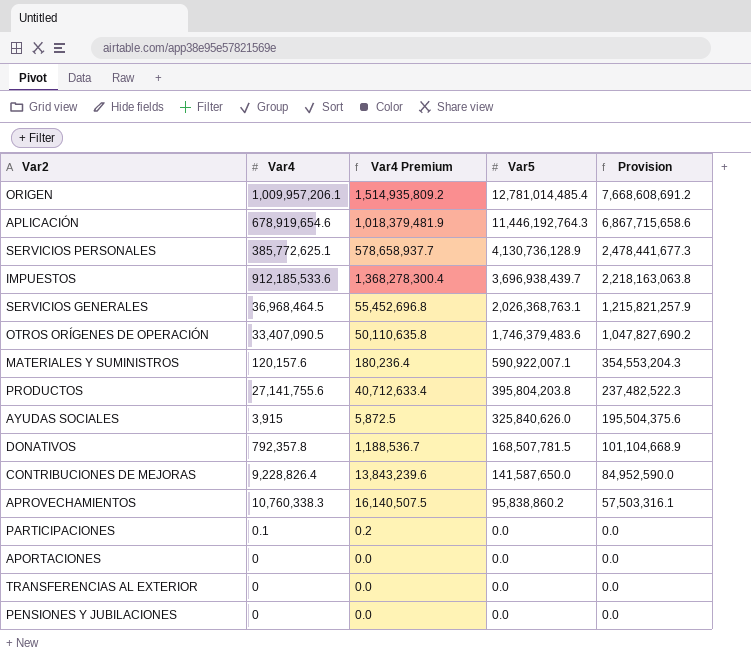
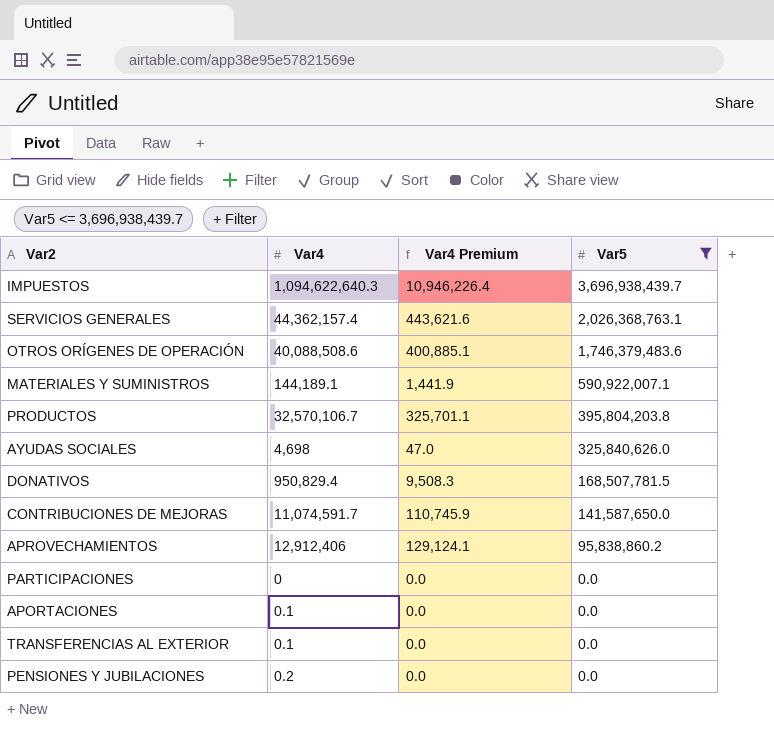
filter: none -> Var5 <= 3,696,938,439.7
column Provision | formula: [Var5] * 0.6 -> none
column Var4 Premium | formula: [Var4] * 1.5 -> [Var4] * 0.01
IMPUESTOS | Var4: 912,185,533.6 -> 1,094,622,640.3
SERVICIOS GENERALES | Var4: 36,968,464.5 -> 44,362,157.4
OTROS ORÍGENES DE OPERACIÓN | Var4: 33,407,090.5 -> 40,088,508.6
MATERIALES Y SUMINISTROS | Var4: 120,157.6 -> 144,189.1
PRODUCTOS | Var4: 27,141,755.6 -> 32,570,106.7
AYUDAS SOCIALES | Var4: 3,915 -> 4,698
DONATIVOS | Var4: 792,357.8 -> 950,829.4
CONTRIBUCIONES DE MEJORAS | Var4: 9,228,826.4 -> 11,074,591.7
APROVECHAMIENTOS | Var4: 10,760,338.3 -> 12,912,406
PARTICIPACIONES | Var4: 0.1 -> 0
APORTACIONES | Var4: 0 -> 0.1
TRANSFERENCIAS AL EXTERIOR | Var4: 0 -> 0.1
PENSIONES Y JUBILACIONES | Var4: 0 -> 0.2

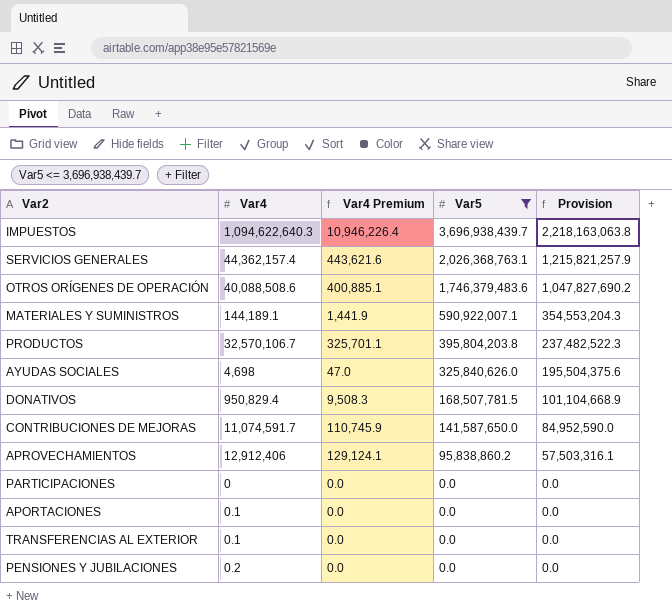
column Provision | formula: none -> [Var5] * 0.6

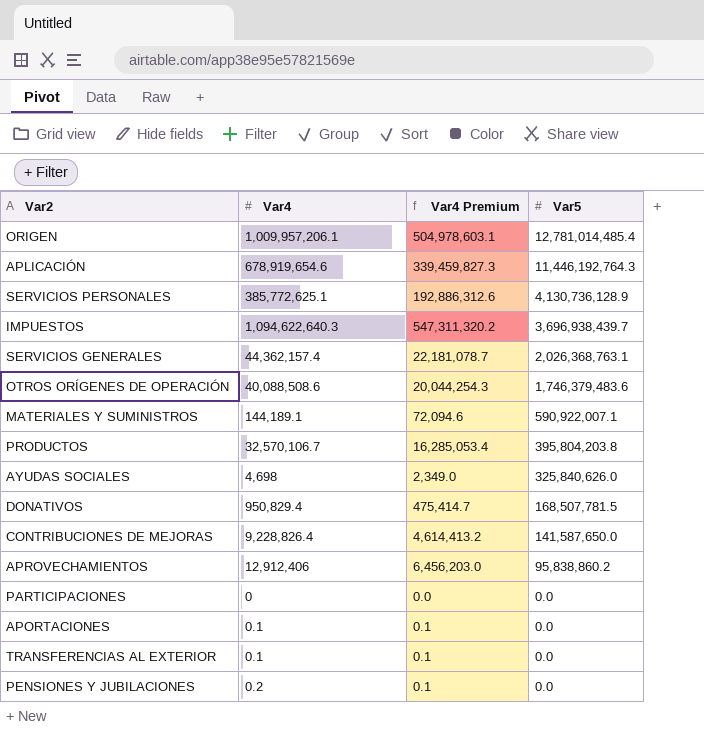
filter: Var5 <= 3,696,938,439.7 -> none
column Provision | formula: [Var5] * 0.6 -> none
column Var4 Premium | formula: [Var4] * 0.01 -> [Var4] * 0.5
CONTRIBUCIONES DE MEJORAS | Var4: 11,074,591.7 -> 9,228,826.4

